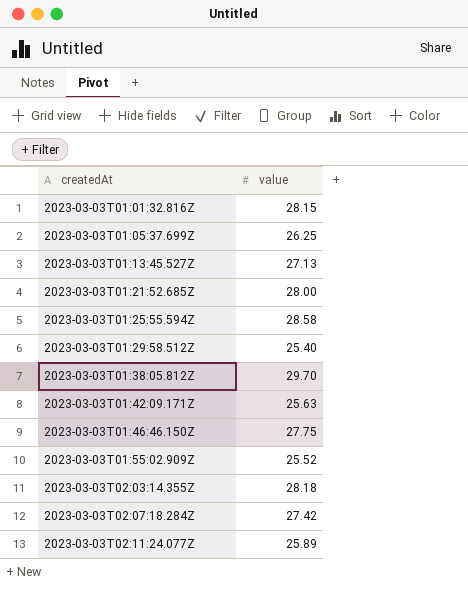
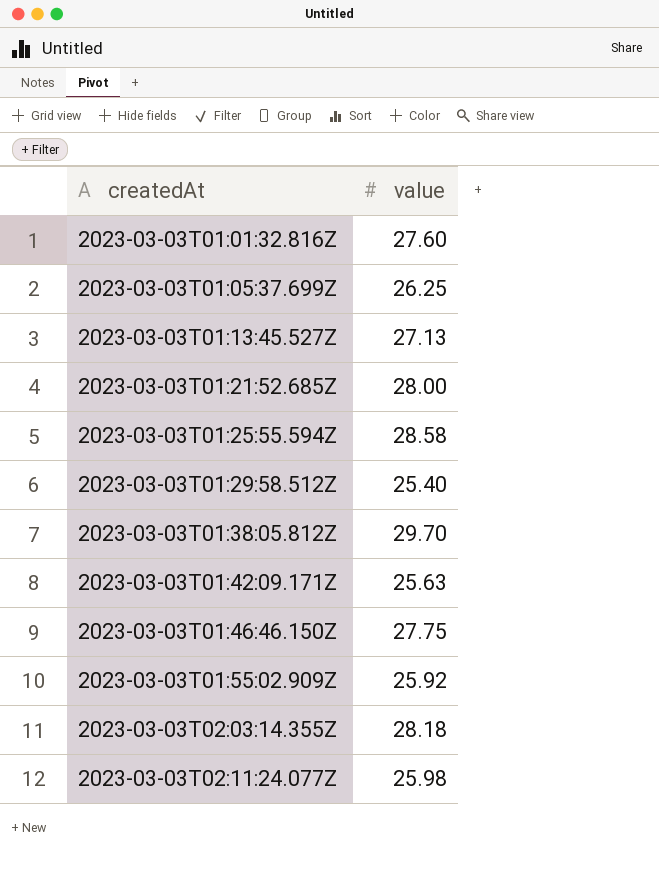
row 2023-03-03T02:07:18.284Z: 27.42 -> none
2023-03-03T01:01:32.816Z | value: 28.15 -> 27.60
2023-03-03T01:55:02.909Z | value: 25.52 -> 25.92
2023-03-03T02:11:24.077Z | value: 25.89 -> 25.98

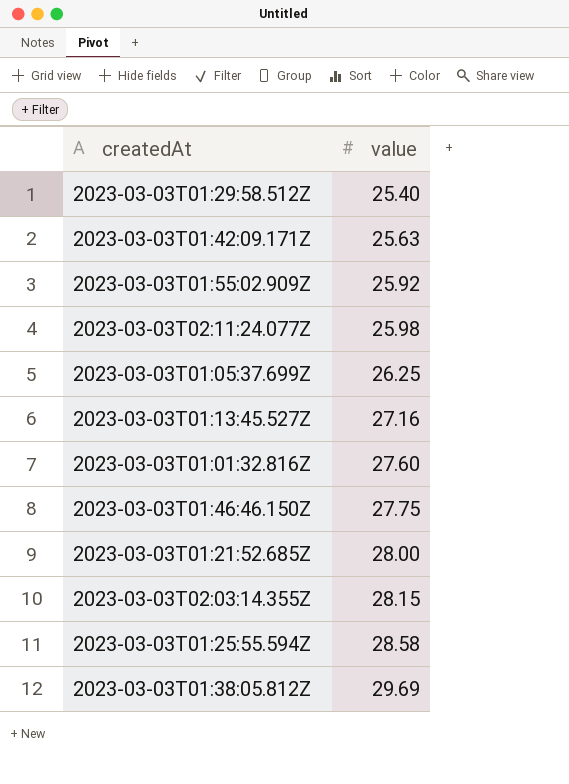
row order: createdAt ascending -> value ascending
2023-03-03T01:13:45.527Z | value: 27.13 -> 27.16
2023-03-03T02:03:14.355Z | value: 28.18 -> 28.15
2023-03-03T01:38:05.812Z | value: 29.70 -> 29.69

